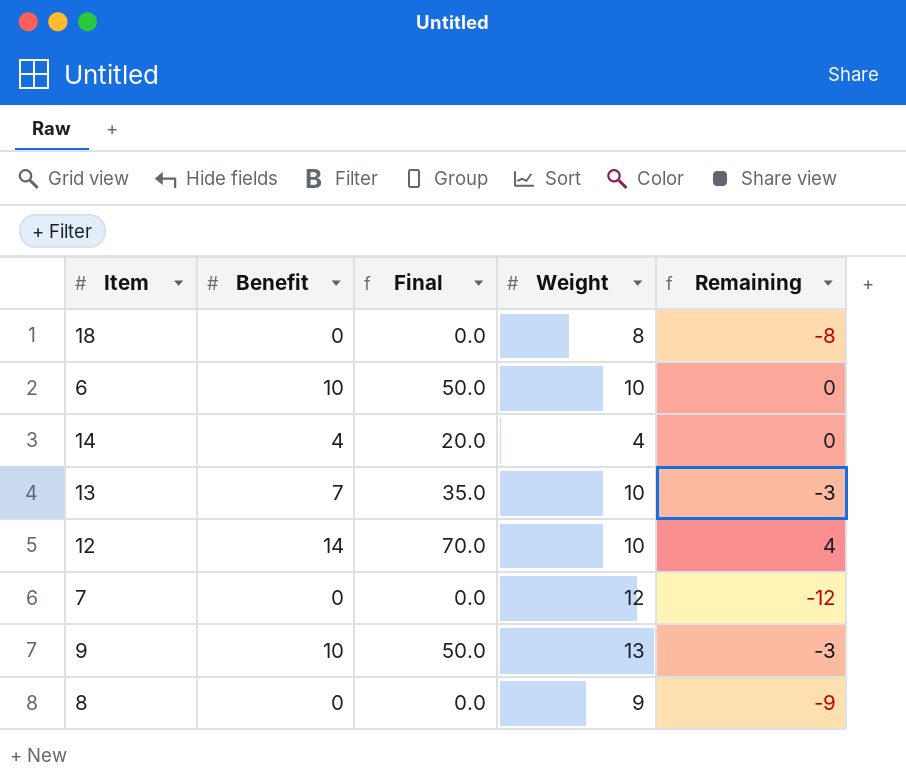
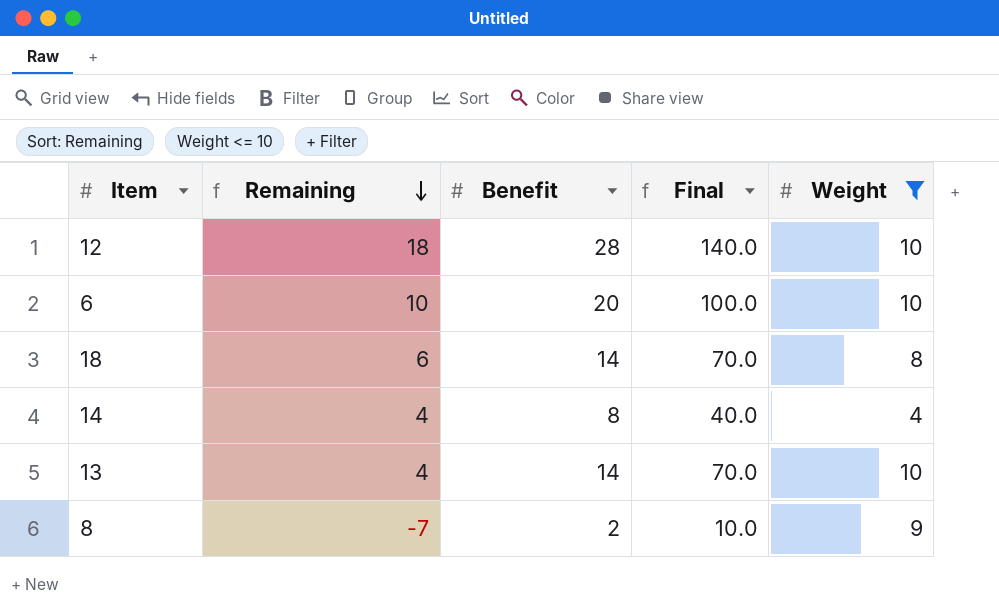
filter: none -> Weight <= 10
row order: none -> Remaining descending
column Remaining | position: 5 -> 2
12 | Remaining: 4 -> 18
12 | Benefit: 14 -> 28
12 | Final: 70.0 -> 140.0
6 | Remaining: 0 -> 10
6 | Benefit: 10 -> 20
6 | Final: 50.0 -> 100.0
18 | Remaining: -8 -> 6
18 | Benefit: 0 -> 14
18 | Final: 0.0 -> 70.0
14 | Remaining: 0 -> 4
14 | Benefit: 4 -> 8
14 | Final: 20.0 -> 40.0
13 | Remaining: -3 -> 4
13 | Benefit: 7 -> 14
13 | Final: 35.0 -> 70.0
8 | Remaining: -9 -> -7
8 | Benefit: 0 -> 2
8 | Final: 0.0 -> 10.0

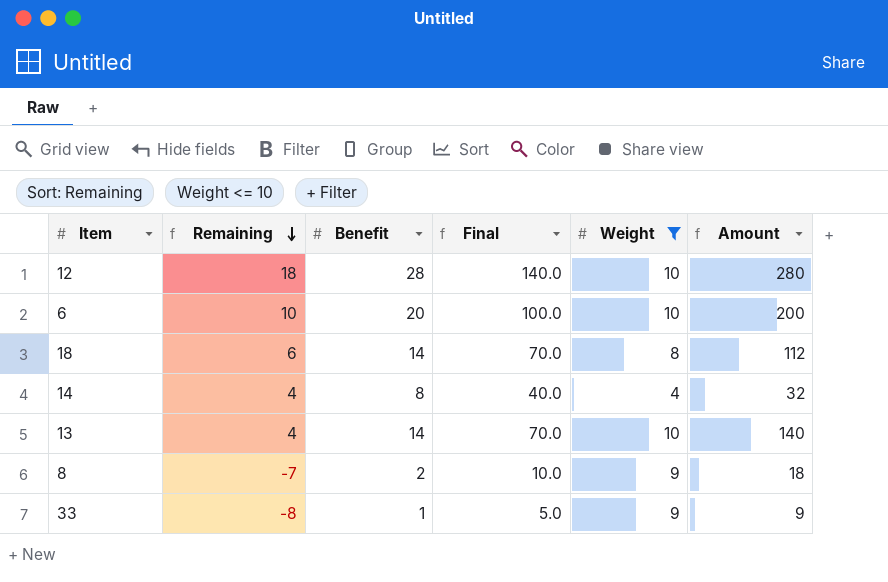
column Amount | formula: none -> [Benefit] * [Weight]
row 33: none -> -8 | 1 | 5.0 | 9 | 9

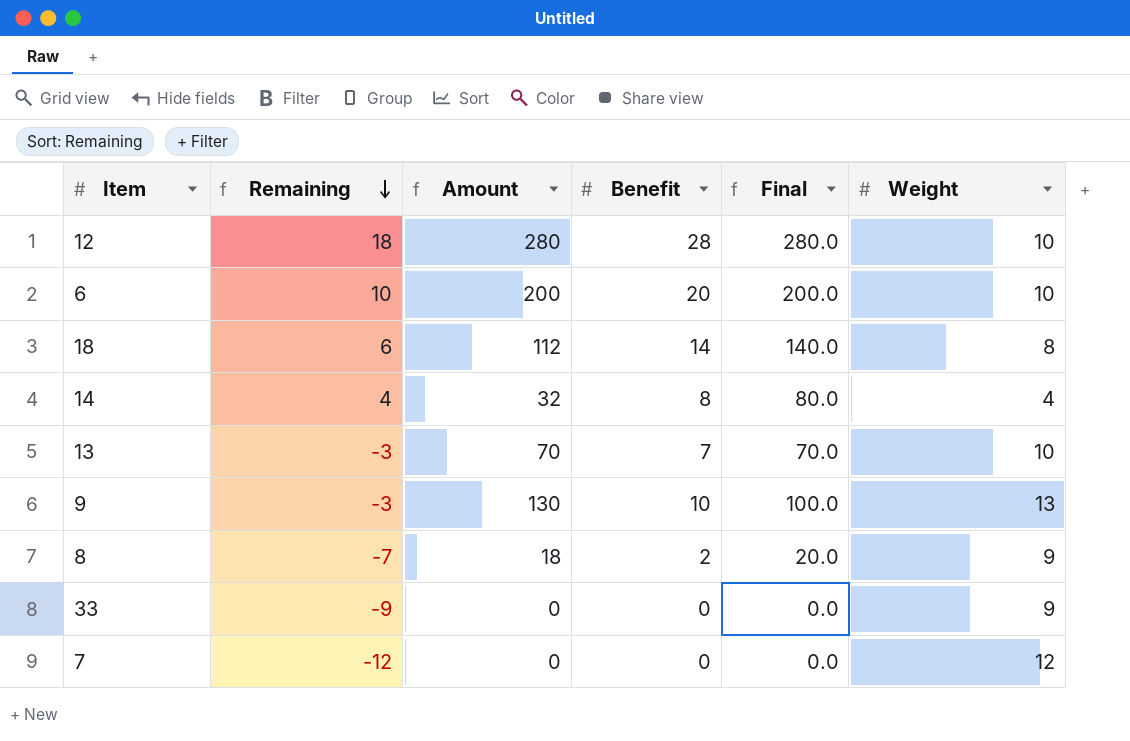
filter: Weight <= 10 -> none
column Amount | position: 6 -> 3
column Final | formula: [Benefit] * 5 -> [Benefit] * 10
13 | Remaining: 4 -> -3
13 | Amount: 140 -> 70
13 | Benefit: 14 -> 7
33 | Remaining: -8 -> -9
33 | Amount: 9 -> 0
33 | Benefit: 1 -> 0

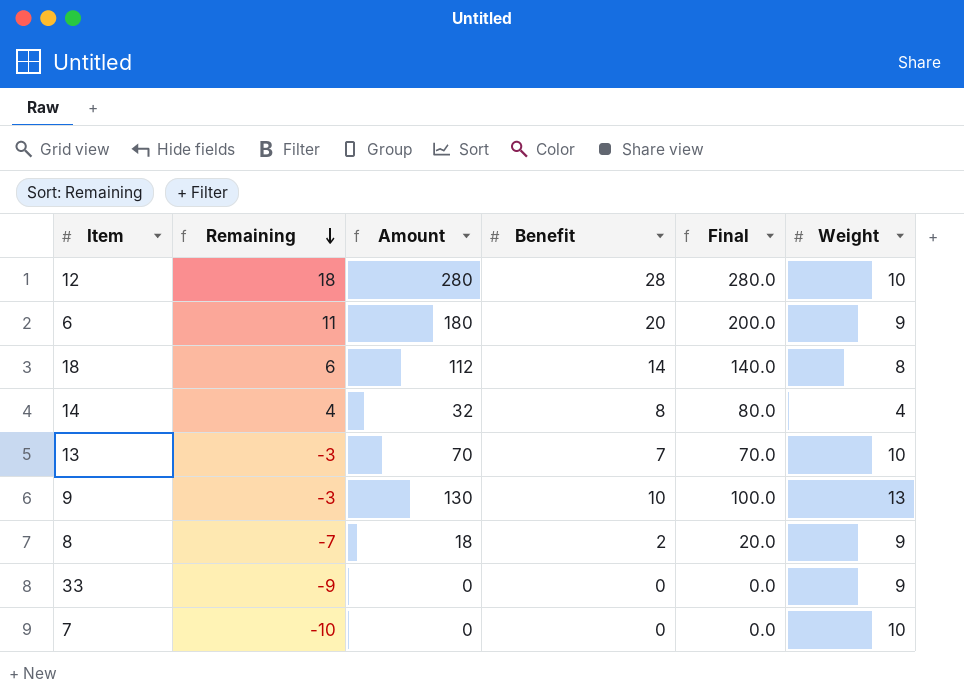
6 | Remaining: 10 -> 11
6 | Amount: 200 -> 180
6 | Weight: 10 -> 9
7 | Remaining: -12 -> -10
7 | Weight: 12 -> 10

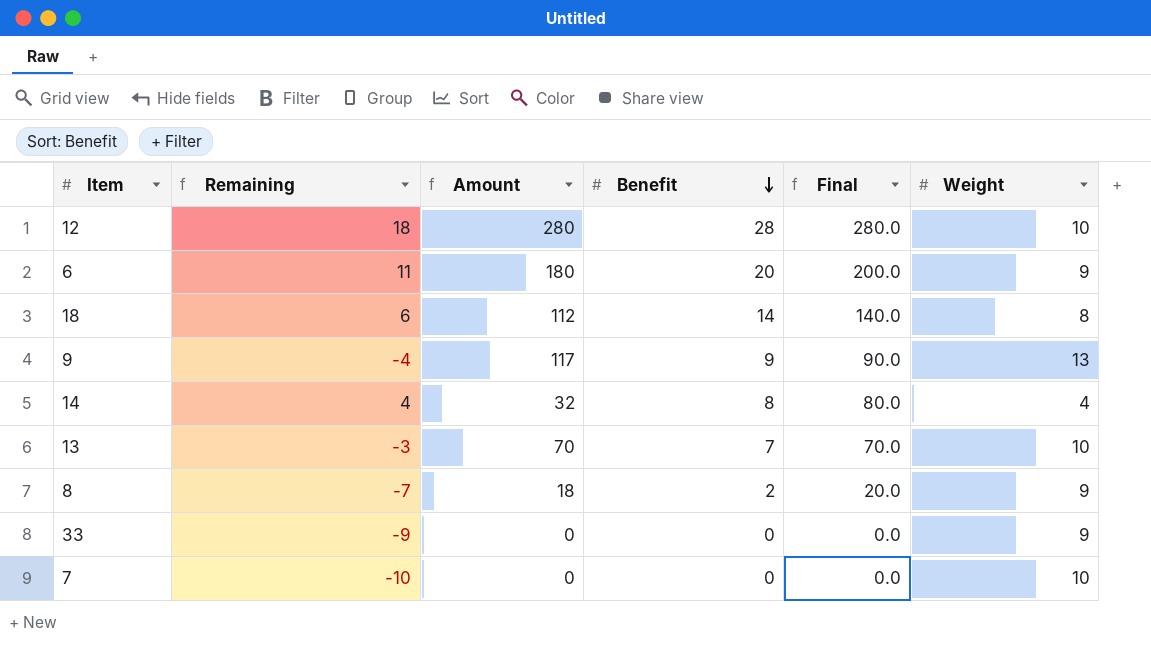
row order: Remaining descending -> Benefit descending
9 | Remaining: -3 -> -4
9 | Amount: 130 -> 117
9 | Benefit: 10 -> 9
9 | Final: 100.0 -> 90.0

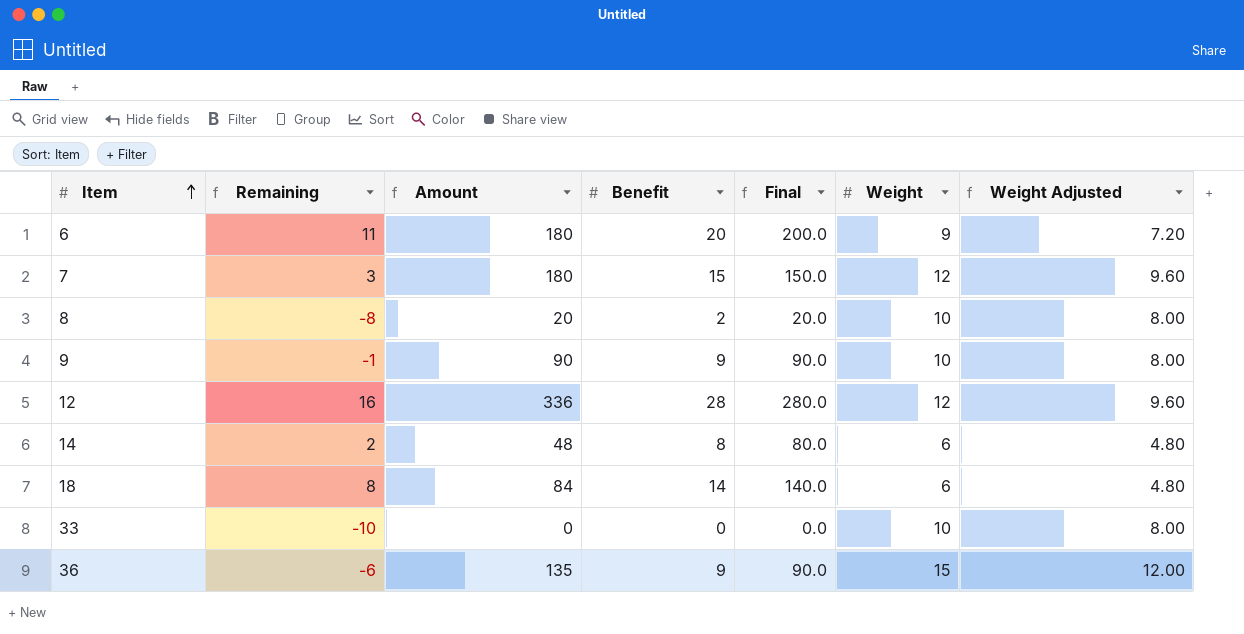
row order: Benefit descending -> Item ascending
column Weight Adjusted | formula: none -> [Weight] * 0.8
row 13: -3 | 70 | 7 | 70.0 | 10 -> none
7 | Remaining: -10 -> 3
7 | Amount: 0 -> 180
7 | Benefit: 0 -> 15
7 | Final: 0.0 -> 150.0
7 | Weight: 10 -> 12
8 | Remaining: -7 -> -8
8 | Amount: 18 -> 20
8 | Weight: 9 -> 10
9 | Remaining: -4 -> -1
9 | Amount: 117 -> 90
9 | Weight: 13 -> 10
12 | Remaining: 18 -> 16
12 | Amount: 280 -> 336
12 | Weight: 10 -> 12
14 | Remaining: 4 -> 2
14 | Amount: 32 -> 48
14 | Weight: 4 -> 6
18 | Remaining: 6 -> 8
18 | Amount: 112 -> 84
18 | Weight: 8 -> 6
33 | Remaining: -9 -> -10
33 | Weight: 9 -> 10
row 36: none -> -6 | 135 | 9 | 90.0 | 15 | 12.00

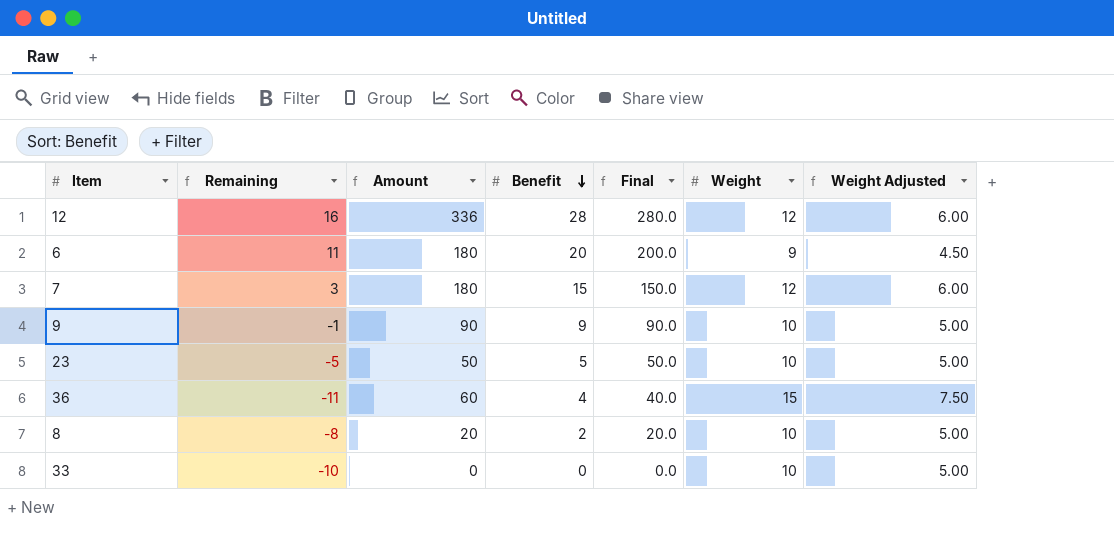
row order: Item ascending -> Benefit descending
column Weight Adjusted | formula: [Weight] * 0.8 -> [Weight] * 0.5
row 14: 2 | 48 | 8 | 80.0 | 6 | 4.80 -> none
row 18: 8 | 84 | 14 | 140.0 | 6 | 4.80 -> none
row 23: none -> -5 | 50 | 5 | 50.0 | 10 | 5.00
36 | Remaining: -6 -> -11
36 | Amount: 135 -> 60
36 | Benefit: 9 -> 4
36 | Final: 90.0 -> 40.0

